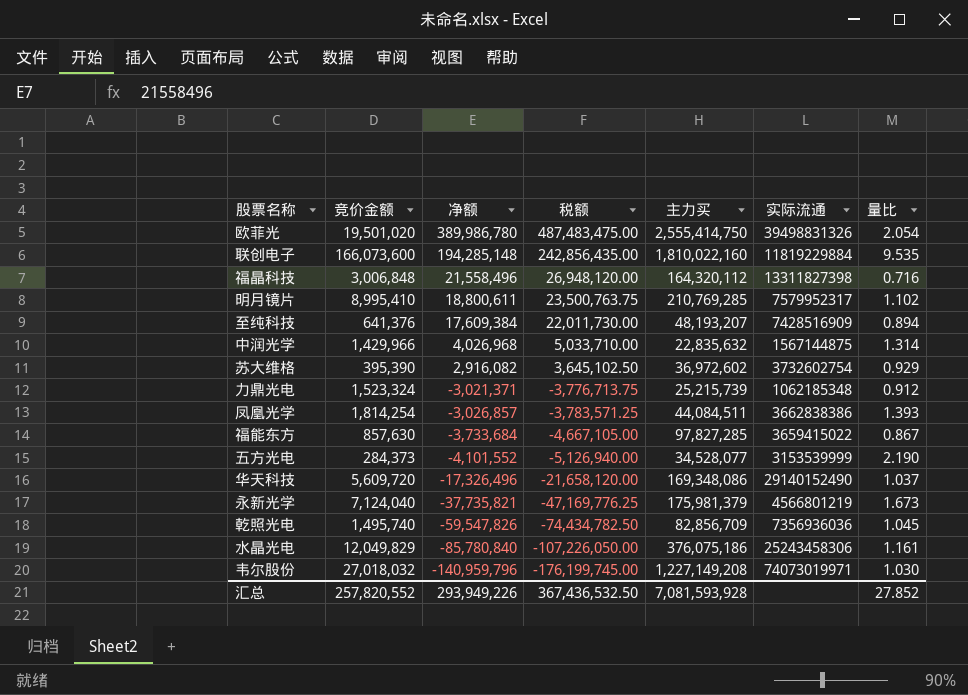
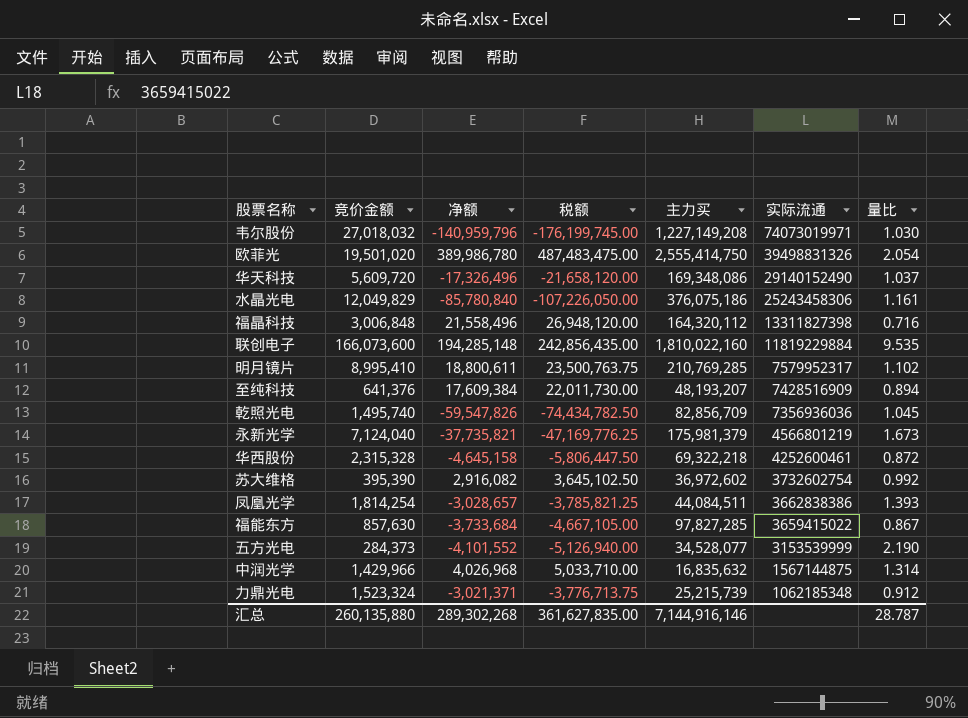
row order: 净额 descending -> 实际流通 descending
row 华西股份: none -> 2,315,328 | -4,645,158 | -5,806,447.50 | 69,322,218 | 4252600461 | 0.872
苏大维格 | 量比: 0.929 -> 0.992
凤凰光学 | 净额: -3,026,857 -> -3,028,657
凤凰光学 | 税额: -3,783,571.25 -> -3,785,821.25
中润光学 | 主力买: 22,835,632 -> 16,835,632
汇总 | 竞价金额: 257,820,552 -> 260,135,880
汇总 | 净额: 293,949,226 -> 289,302,268
汇总 | 税额: 367,436,532.50 -> 361,627,835.00
汇总 | 主力买: 7,081,593,928 -> 7,144,916,146
汇总 | 量比: 27.852 -> 28.787

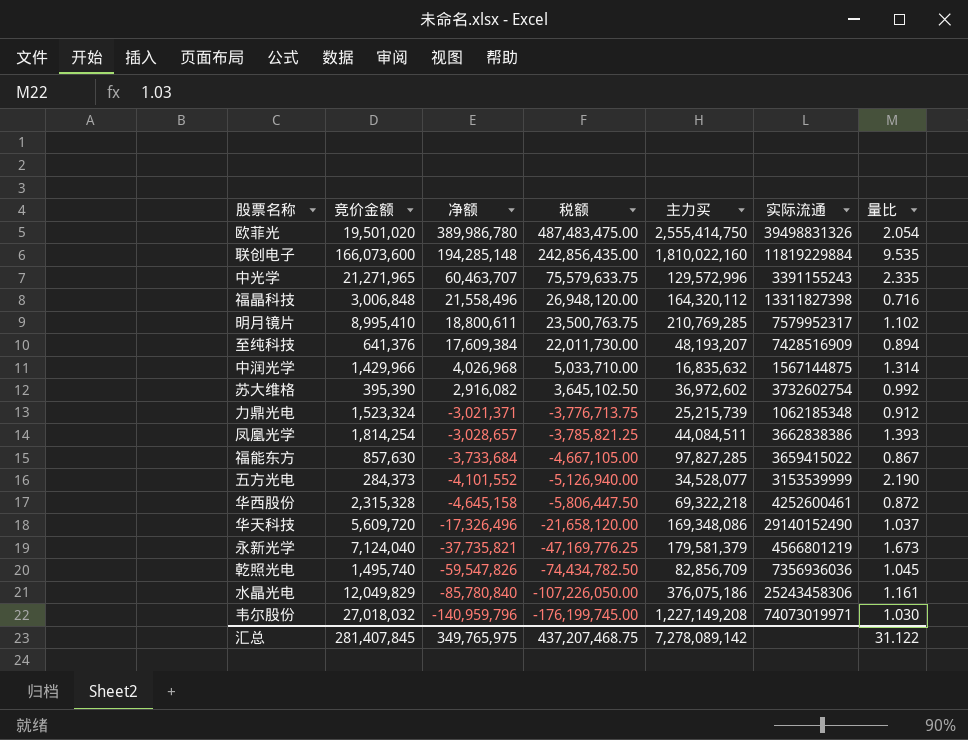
row order: 实际流通 descending -> 净额 descending
row 中光学: none -> 21,271,965 | 60,463,707 | 75,579,633.75 | 129,572,996 | 3391155243 | 2.335
永新光学 | 主力买: 175,981,379 -> 179,581,379
汇总 | 竞价金额: 260,135,880 -> 281,407,845
汇总 | 净额: 289,302,268 -> 349,765,975
汇总 | 税额: 361,627,835.00 -> 437,207,468.75
汇总 | 主力买: 7,144,916,146 -> 7,278,089,142
汇总 | 量比: 28.787 -> 31.122

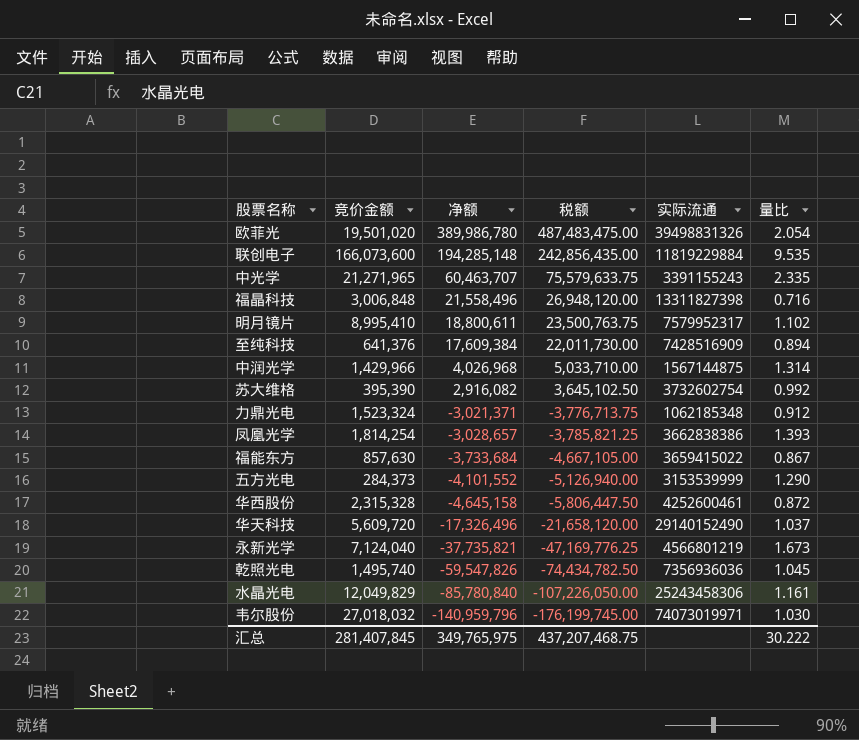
column 主力买 | position: 5 -> none
五方光电 | 量比: 2.190 -> 1.290
汇总 | 量比: 31.122 -> 30.222

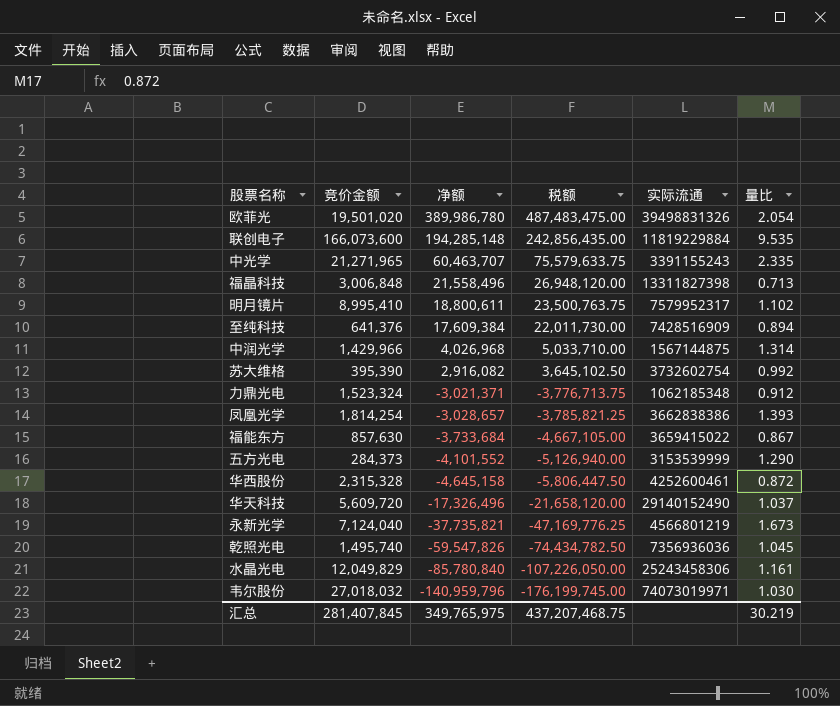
福晶科技 | 量比: 0.716 -> 0.713
汇总 | 量比: 30.222 -> 30.219

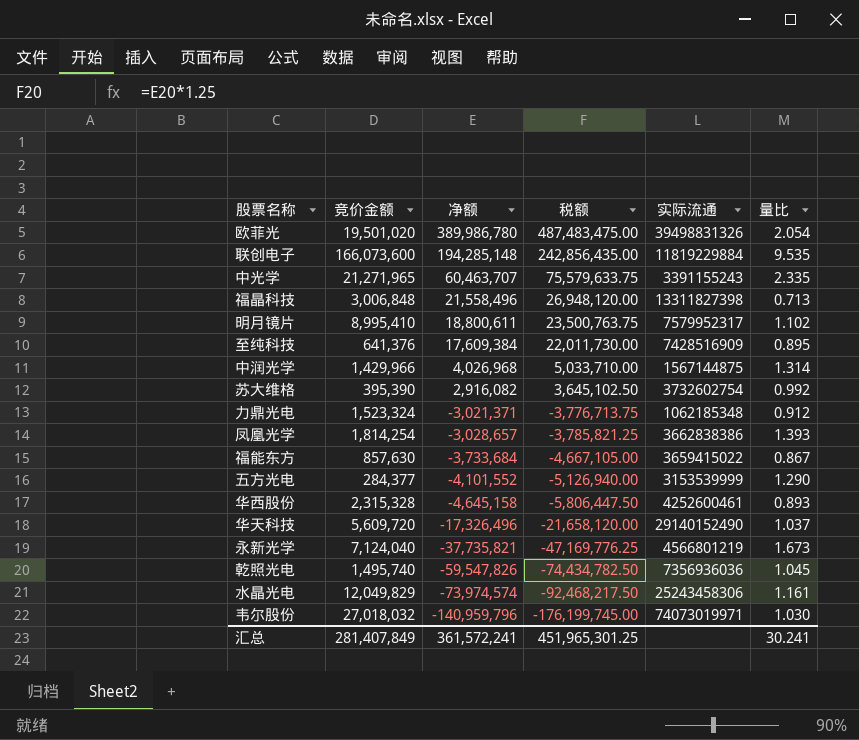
至纯科技 | 量比: 0.894 -> 0.895
五方光电 | 竞价金额: 284,373 -> 284,377
华西股份 | 量比: 0.872 -> 0.893
水晶光电 | 净额: -85,780,840 -> -73,974,574
水晶光电 | 税额: -107,226,050.00 -> -92,468,217.50
汇总 | 竞价金额: 281,407,845 -> 281,407,849
汇总 | 净额: 349,765,975 -> 361,572,241
汇总 | 税额: 437,207,468.75 -> 451,965,301.25
汇总 | 量比: 30.219 -> 30.241

